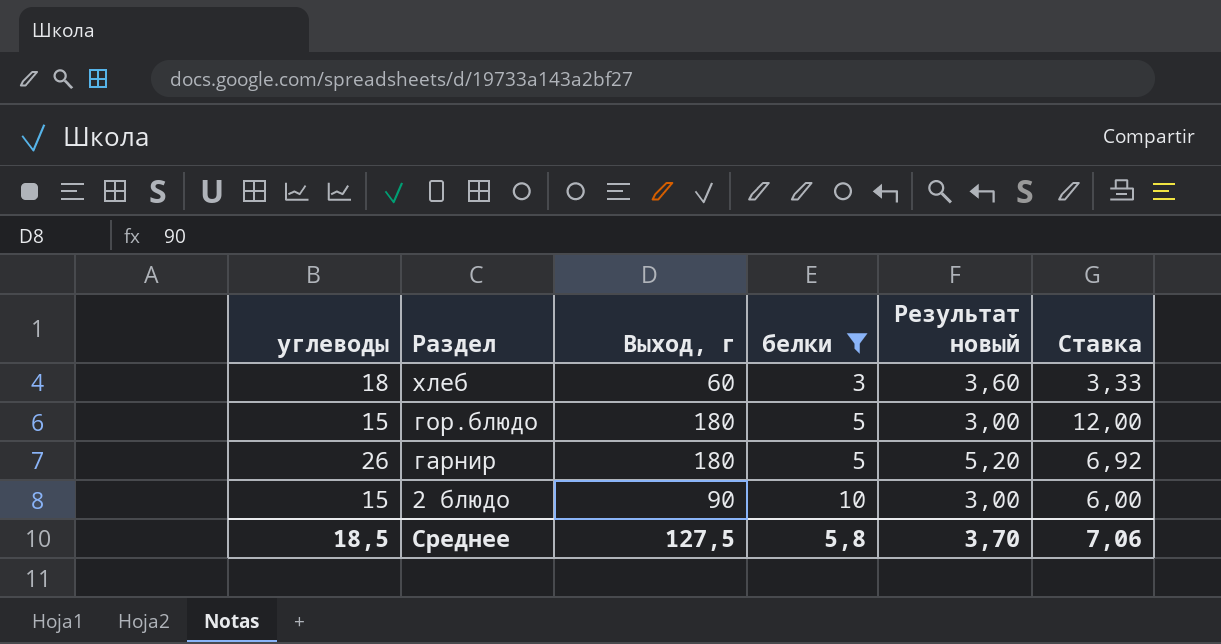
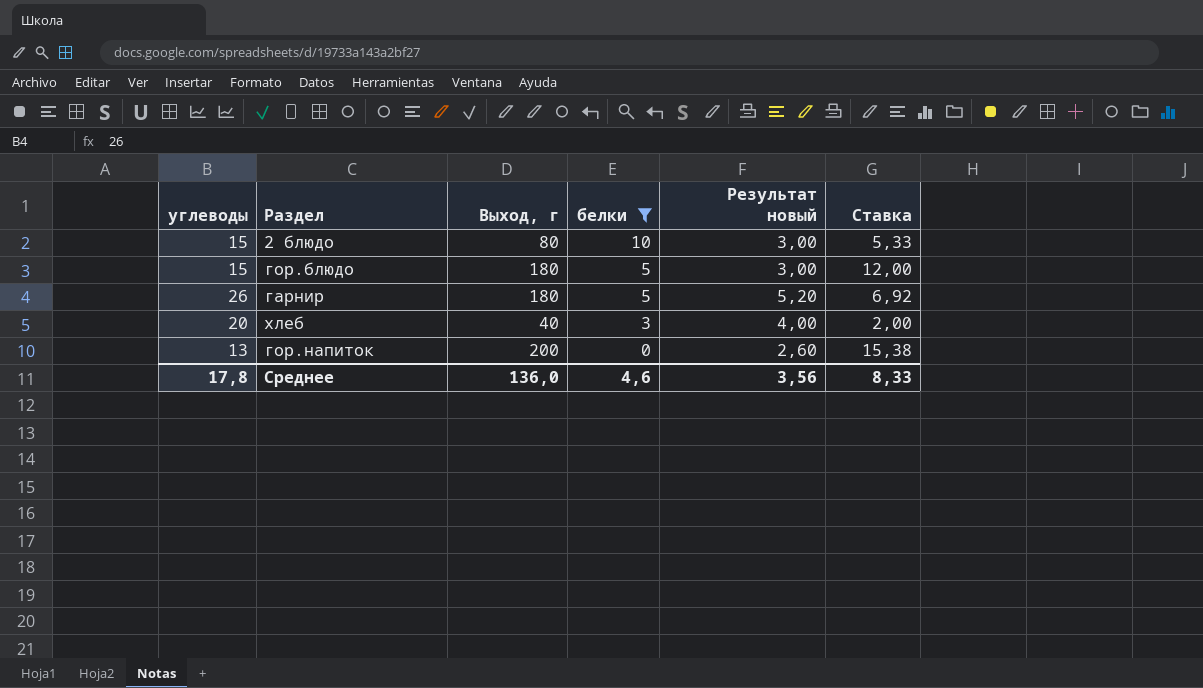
row order: Раздел descending -> белки descending
2 блюдо | Выход, г: 90 -> 80
2 блюдо | Ставка: 6,00 -> 5,33
хлеб | углеводы: 18 -> 20
хлеб | Выход, г: 60 -> 40
хлеб | Результат новый: 3,60 -> 4,00
хлеб | Ставка: 3,33 -> 2,00
row гор.напиток: none -> 13 | 200 | 0 | 2,60 | 15,38
Среднее | углеводы: 18,5 -> 17,8
Среднее | Выход, г: 127,5 -> 136,0
Среднее | белки: 5,8 -> 4,6
Среднее | Результат новый: 3,70 -> 3,56
Среднее | Ставка: 7,06 -> 8,33

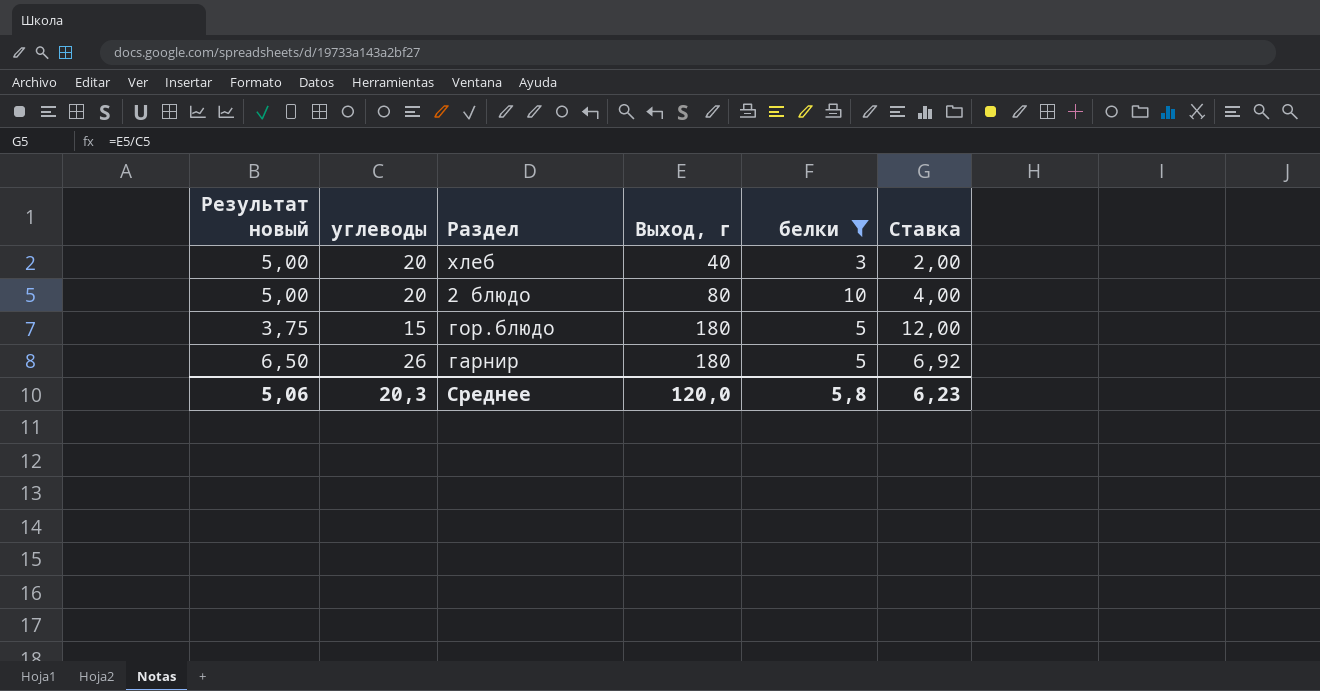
row order: белки descending -> Выход, г ascending
column Результат новый | formula: [углеводы] * 0,2 -> [углеводы] * 0,25
column Результат новый | position: 5 -> 1
row гор.напиток: 13 | 200 | 0 | 2,60 | 15,38 -> none
2 блюдо | углеводы: 15 -> 20
2 блюдо | Ставка: 5,33 -> 4,00
Среднее | Результат новый: 3,56 -> 5,06
Среднее | углеводы: 17,8 -> 20,3
Среднее | Выход, г: 136,0 -> 120,0
Среднее | белки: 4,6 -> 5,8
Среднее | Ставка: 8,33 -> 6,23

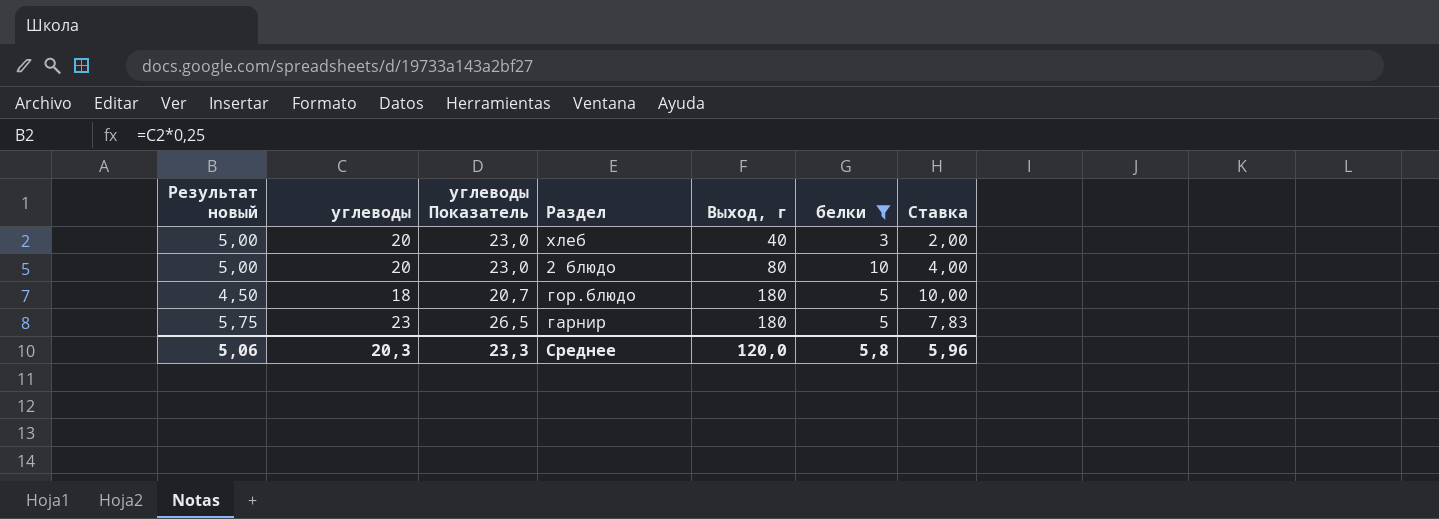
column углеводы Показатель | formula: none -> [углеводы] * 1,15
гор.блюдо | Результат новый: 3,75 -> 4,50
гор.блюдо | углеводы: 15 -> 18
гор.блюдо | Ставка: 12,00 -> 10,00
гарнир | Результат новый: 6,50 -> 5,75
гарнир | углеводы: 26 -> 23
гарнир | Ставка: 6,92 -> 7,83
Среднее | Ставка: 6,23 -> 5,96

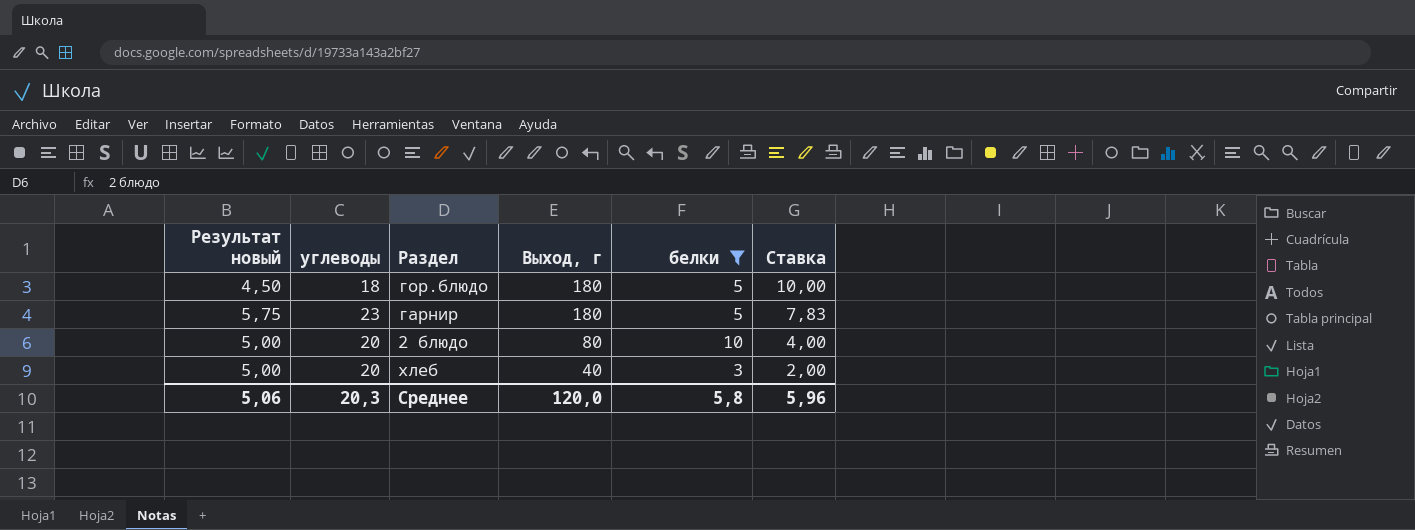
row order: Выход, г ascending -> Выход, г descending
column углеводы Показатель | formula: [углеводы] * 1,15 -> none

